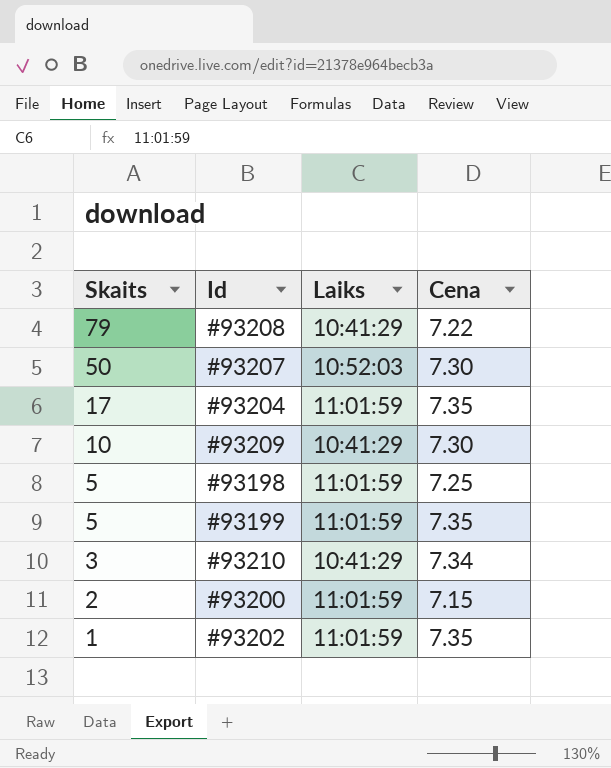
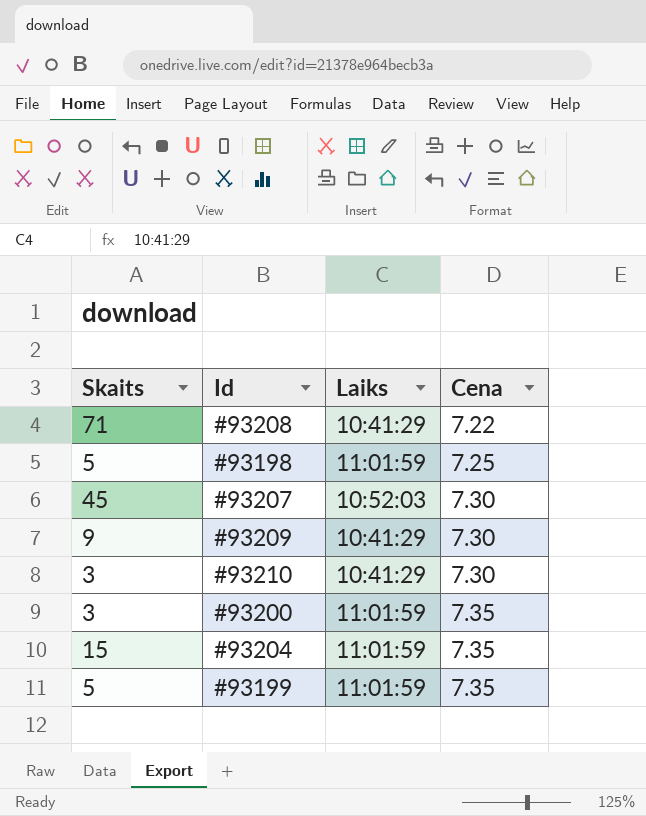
row order: Skaits descending -> Cena ascending
row #93202: 1 | 11:01:59 | 7.35 -> none
#93208 | Skaits: 79 -> 71
#93207 | Skaits: 50 -> 45
#93209 | Skaits: 10 -> 9
#93210 | Cena: 7.34 -> 7.30
#93200 | Skaits: 2 -> 3
#93200 | Cena: 7.15 -> 7.35
#93204 | Skaits: 17 -> 15

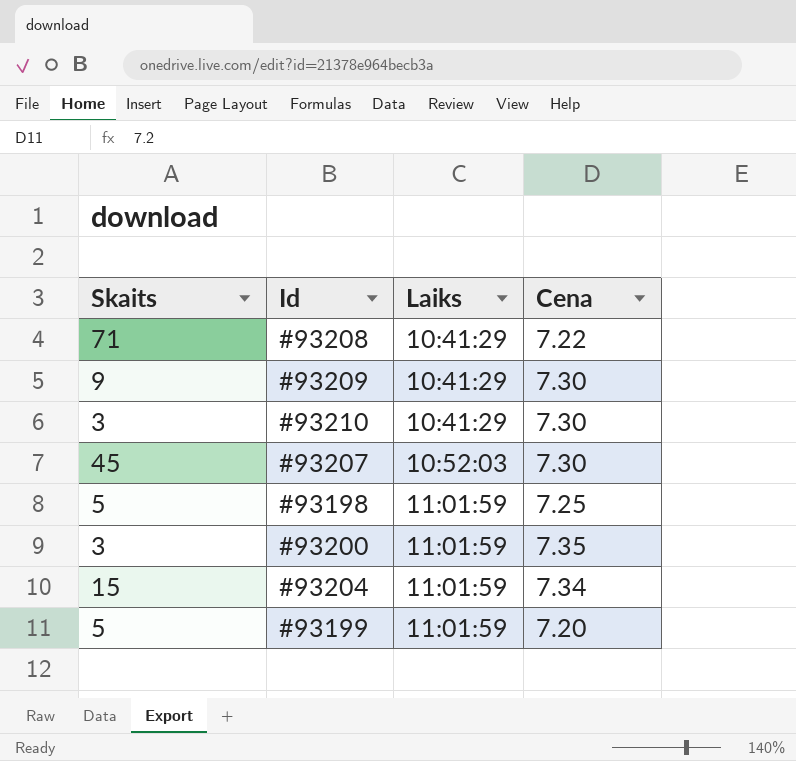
row order: Cena ascending -> Laiks ascending
#93204 | Cena: 7.35 -> 7.34
#93199 | Cena: 7.35 -> 7.20

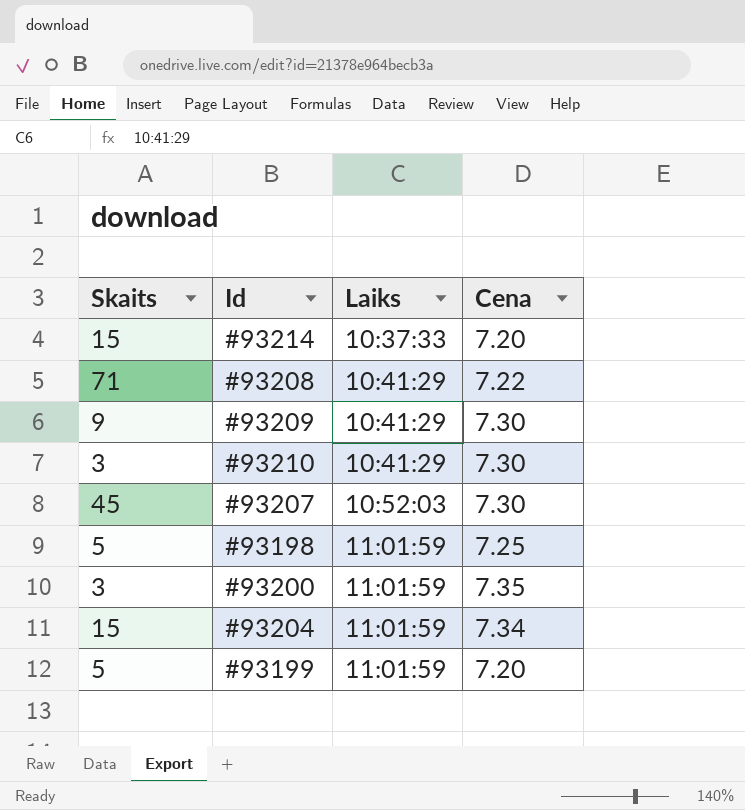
row #93214: none -> 15 | 10:37:33 | 7.20

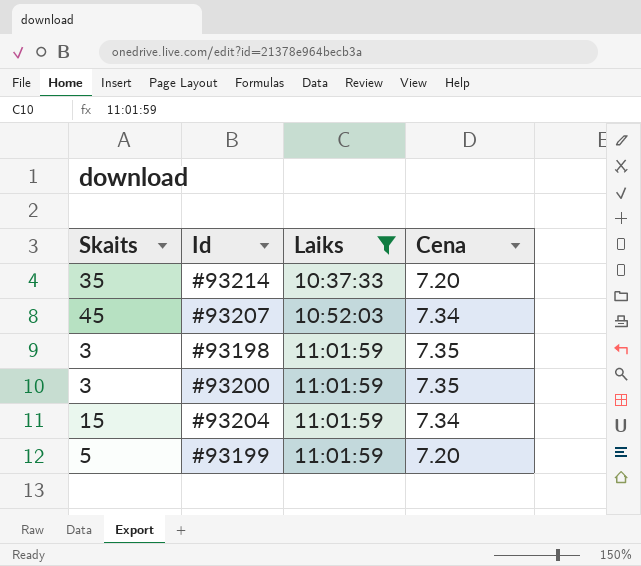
filter: none -> Laiks != 10:41:29
#93214 | Skaits: 15 -> 35
#93207 | Cena: 7.30 -> 7.34
#93198 | Skaits: 5 -> 3
#93198 | Cena: 7.25 -> 7.35

